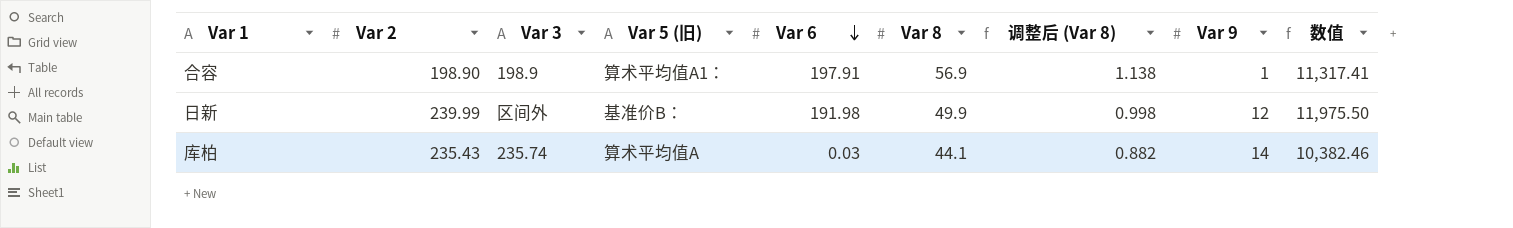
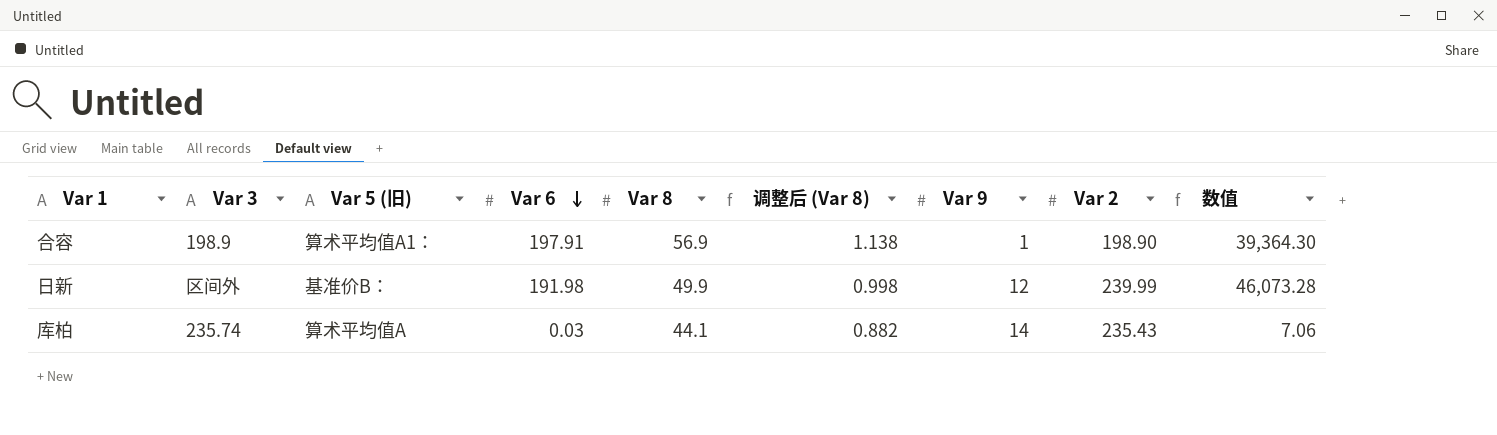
column Var 2 | position: 2 -> 8
column 数值 | formula: [Var 2] * [Var 8] -> [Var 6] * [Var 2]

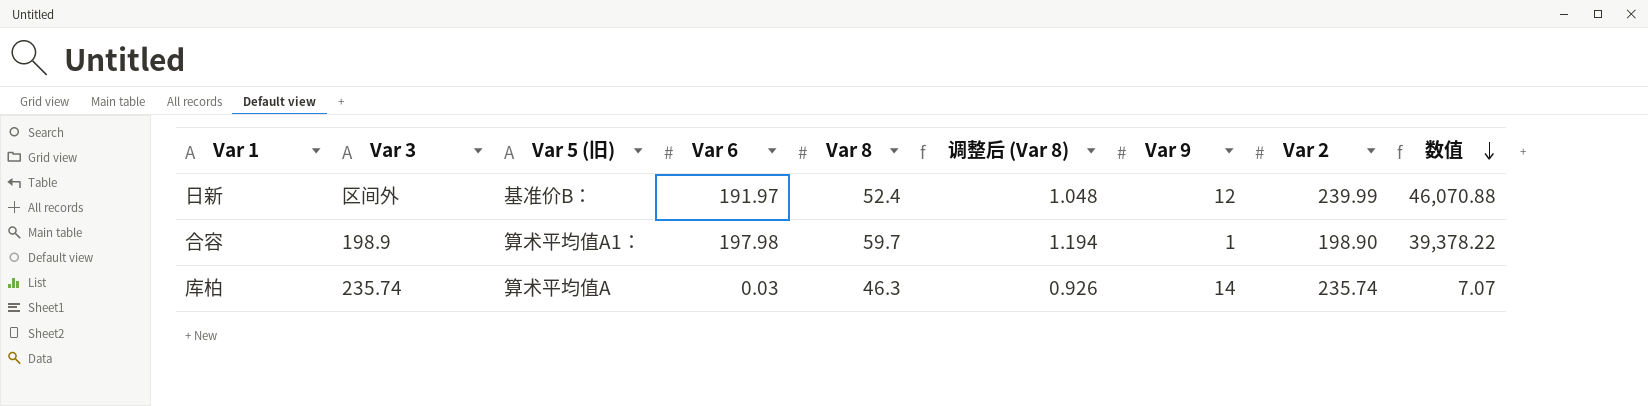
row order: Var 6 descending -> 数值 descending
日新 | Var 6: 191.98 -> 191.97
日新 | Var 8: 49.9 -> 52.4
日新 | 调整后 (Var 8): 0.998 -> 1.048
日新 | 数值: 46,073.28 -> 46,070.88
合容 | Var 6: 197.91 -> 197.98
合容 | Var 8: 56.9 -> 59.7
合容 | 调整后 (Var 8): 1.138 -> 1.194
合容 | 数值: 39,364.30 -> 39,378.22
库柏 | Var 8: 44.1 -> 46.3
库柏 | 调整后 (Var 8): 0.882 -> 0.926
库柏 | Var 2: 235.43 -> 235.74
库柏 | 数值: 7.06 -> 7.07

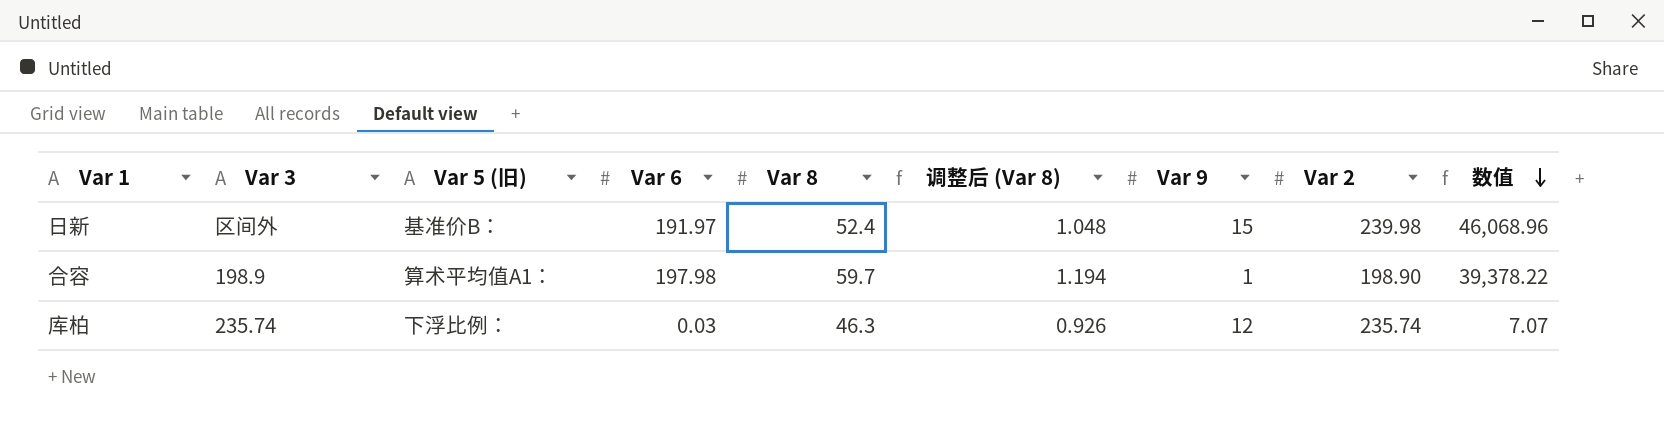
日新 | Var 9: 12 -> 15
日新 | Var 2: 239.99 -> 239.98
日新 | 数值: 46,070.88 -> 46,068.96
库柏 | Var 5 (旧): 算术平均值A -> 下浮比例：
库柏 | Var 9: 14 -> 12

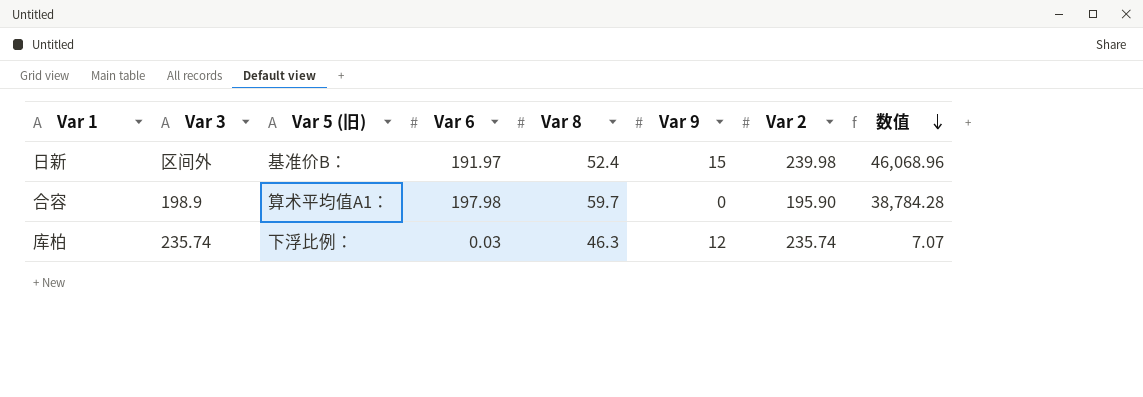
column 调整后 (Var 8) | formula: [Var 8] * 0.02 -> none
合容 | Var 9: 1 -> 0
合容 | Var 2: 198.90 -> 195.90
合容 | 数值: 39,378.22 -> 38,784.28

